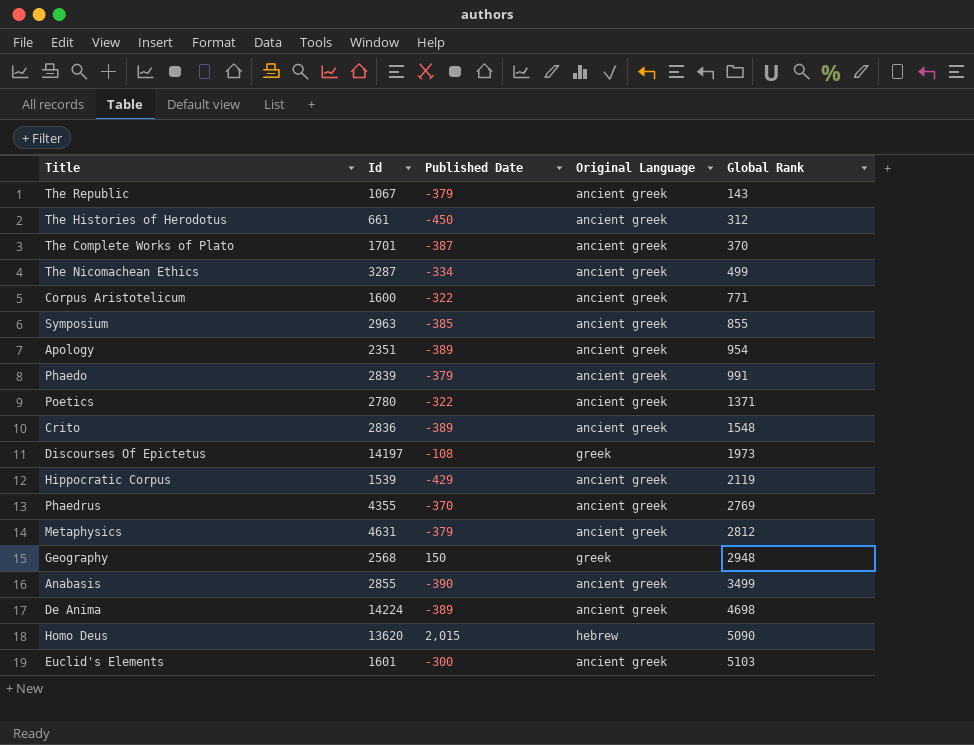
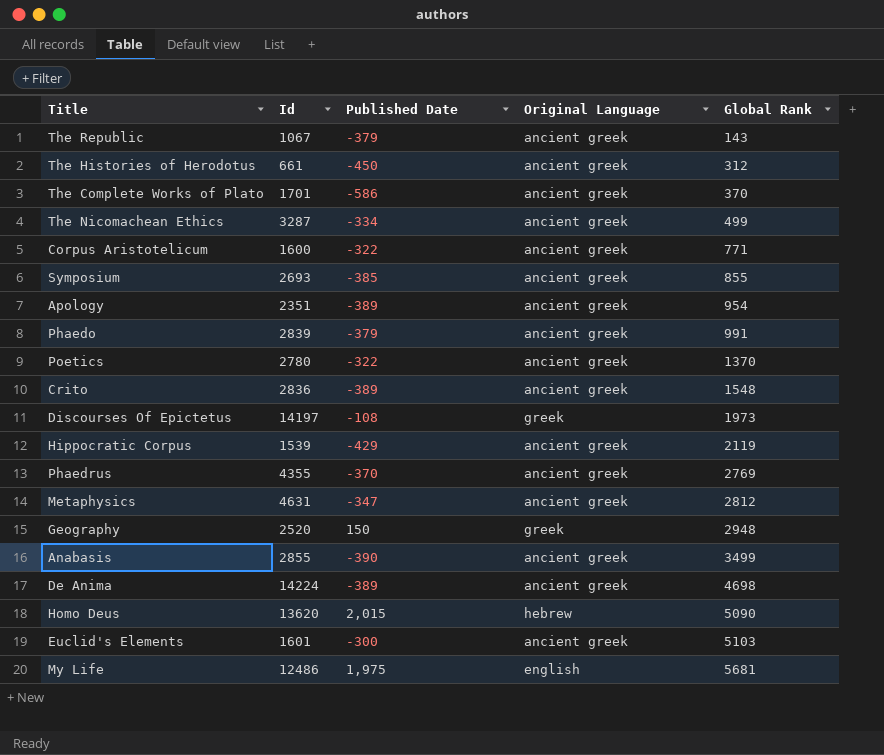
The Complete Works of Plato | Published Date: -387 -> -586
Symposium | Id: 2963 -> 2693
Poetics | Global Rank: 1371 -> 1370
Metaphysics | Published Date: -379 -> -347
Geography | Id: 2568 -> 2520
row My Life: none -> 12486 | 1,975 | english | 5681

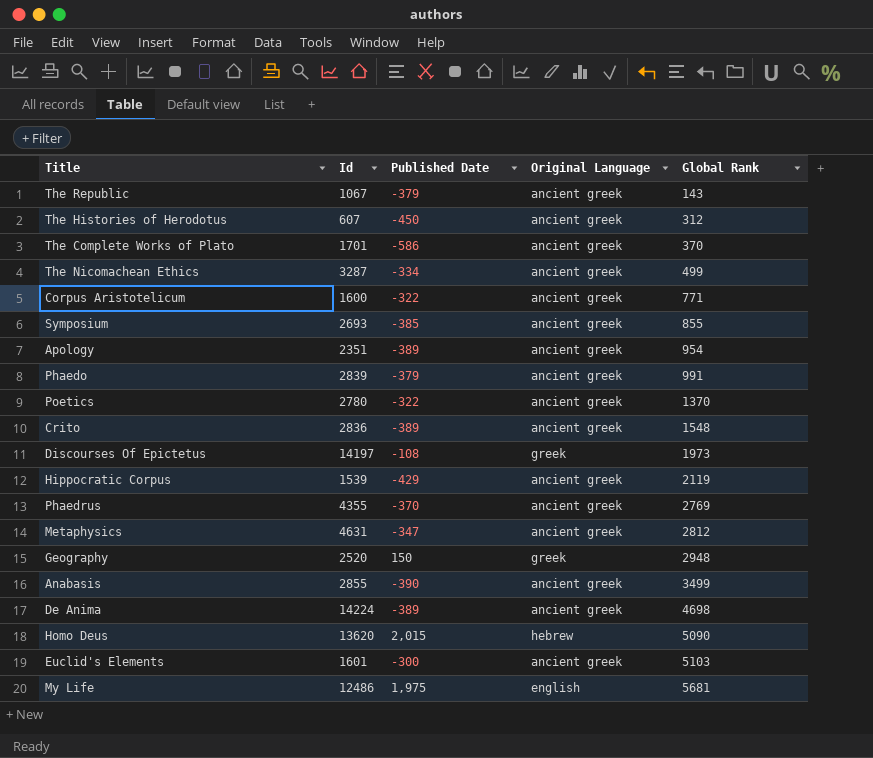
The Histories of Herodotus | Id: 661 -> 607

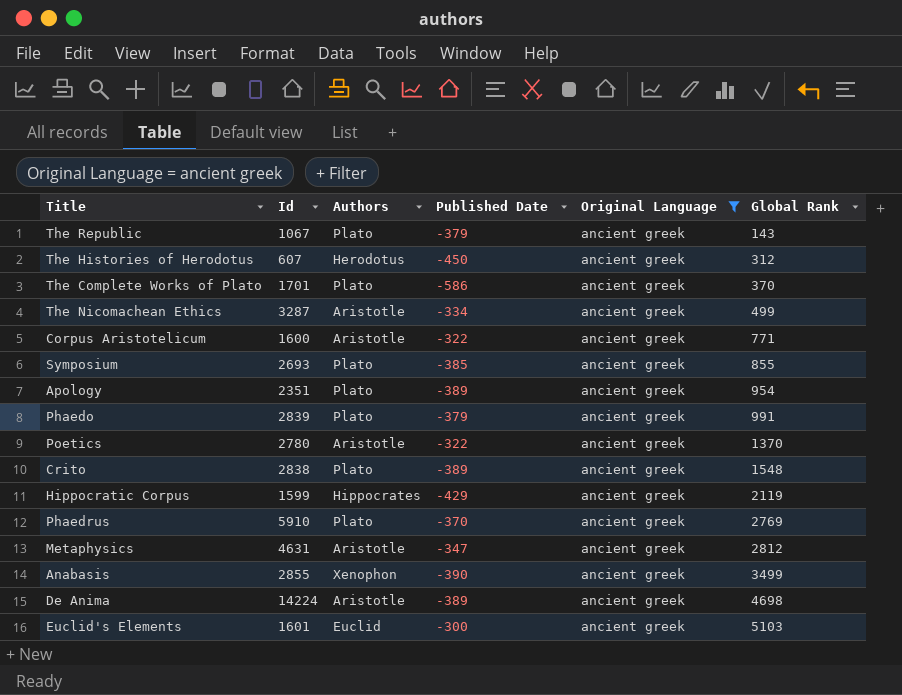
filter: none -> Original Language = ancient greek
column Authors | position: none -> 3
Crito | Id: 2836 -> 2838
Hippocratic Corpus | Id: 1539 -> 1599
Phaedrus | Id: 4355 -> 5910

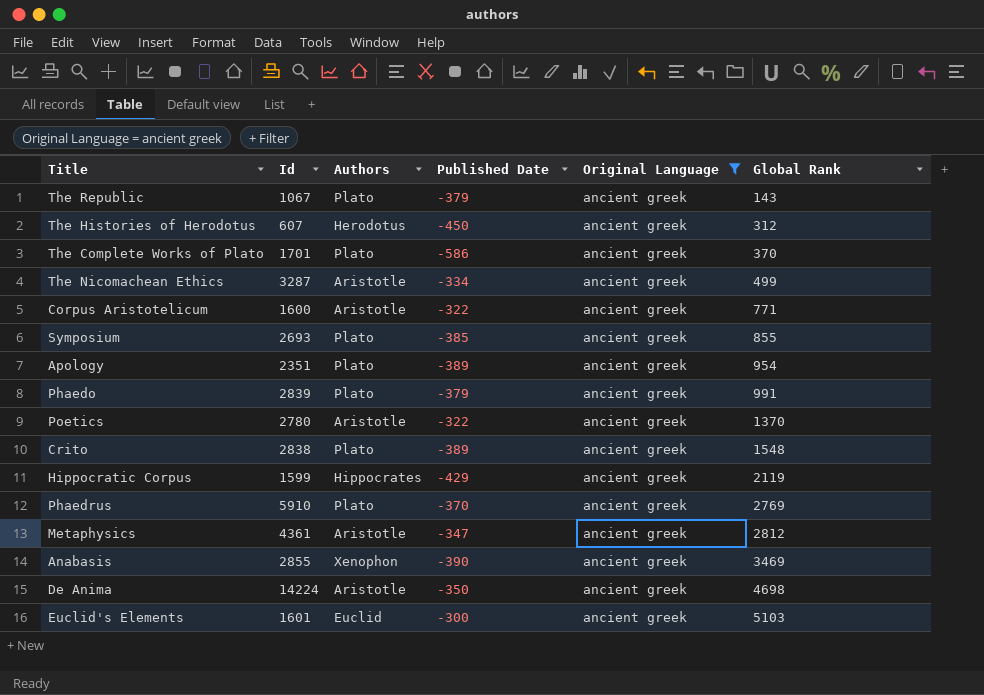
Metaphysics | Id: 4631 -> 4361
Anabasis | Global Rank: 3499 -> 3469
De Anima | Published Date: -389 -> -350

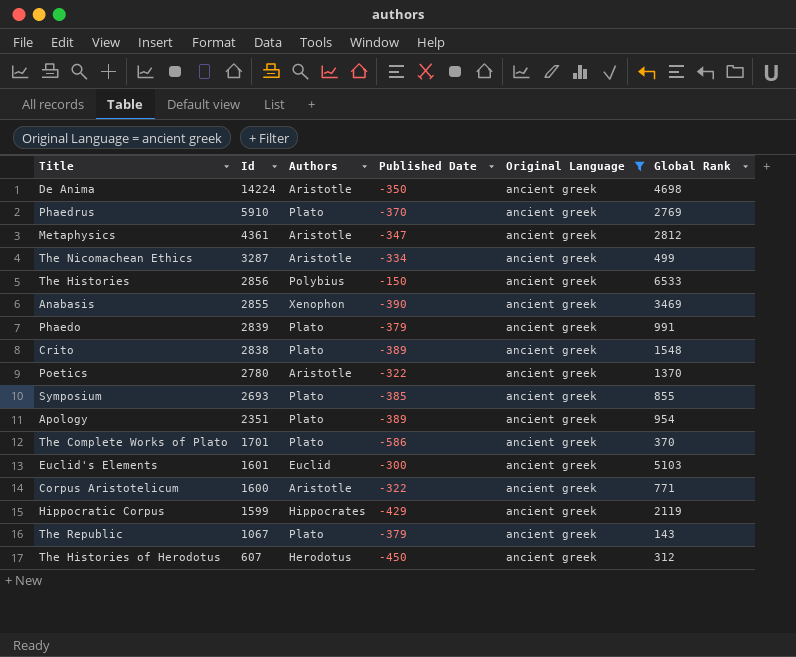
row order: Global Rank ascending -> Id descending
row The Histories: none -> 2856 | Polybius | -150 | ancient greek | 6533

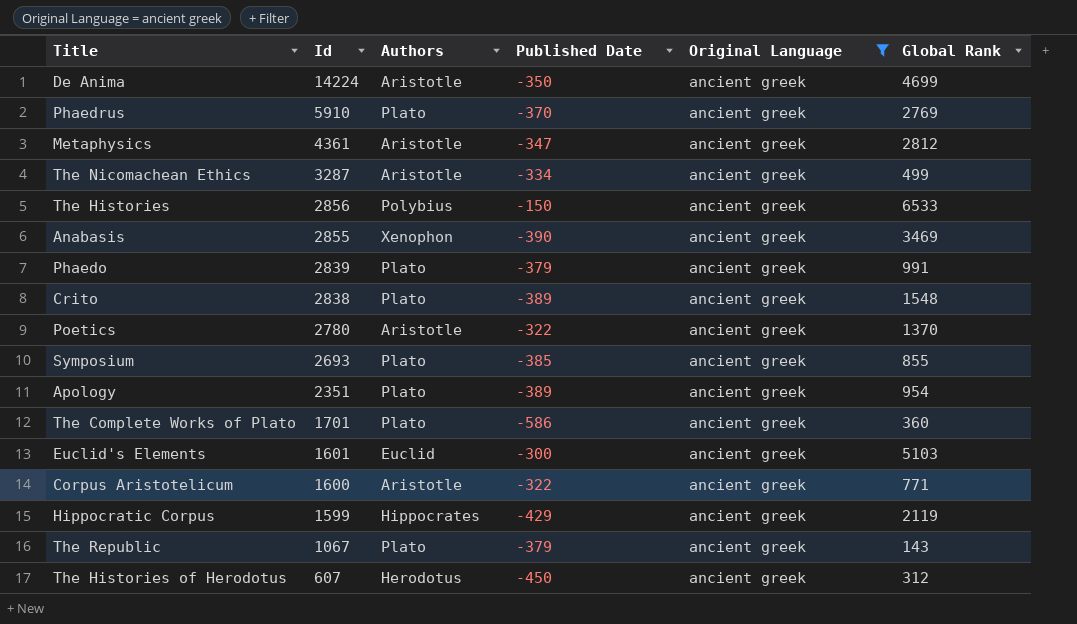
De Anima | Global Rank: 4698 -> 4699
The Complete Works of Plato | Global Rank: 370 -> 360

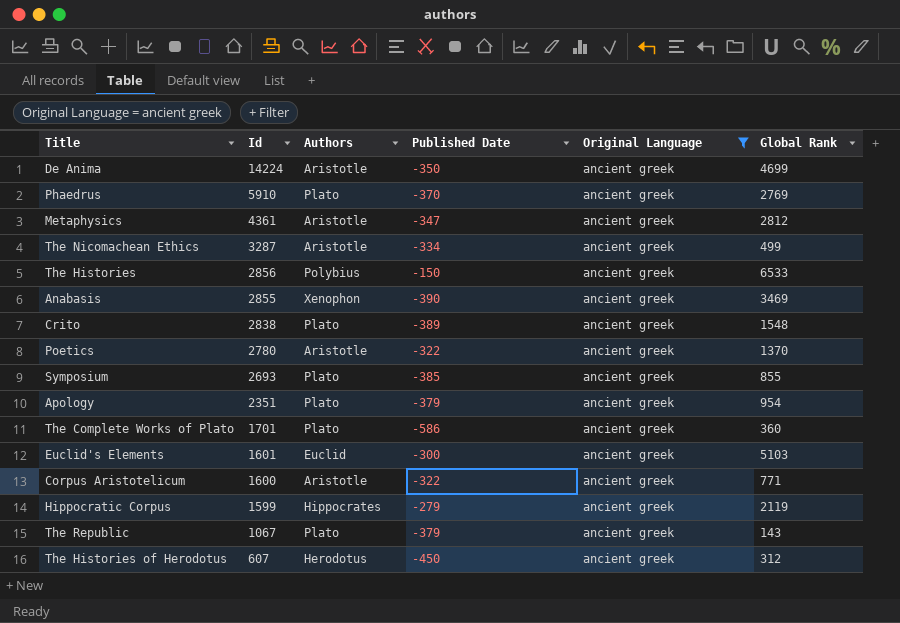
row Phaedo: 2839 | Plato | -379 | ancient greek | 991 -> none
Apology | Published Date: -389 -> -379
Hippocratic Corpus | Published Date: -429 -> -279

